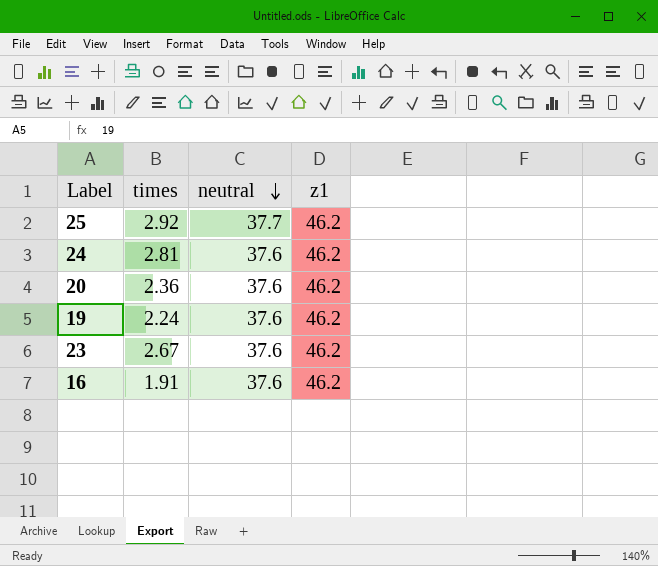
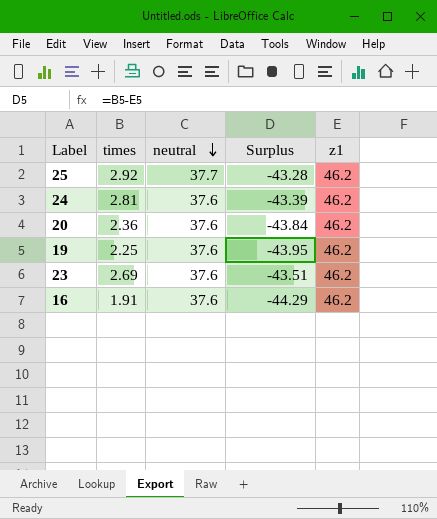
column Surplus | formula: none -> [times] - [z1]
19 | times: 2.24 -> 2.25
23 | times: 2.67 -> 2.69

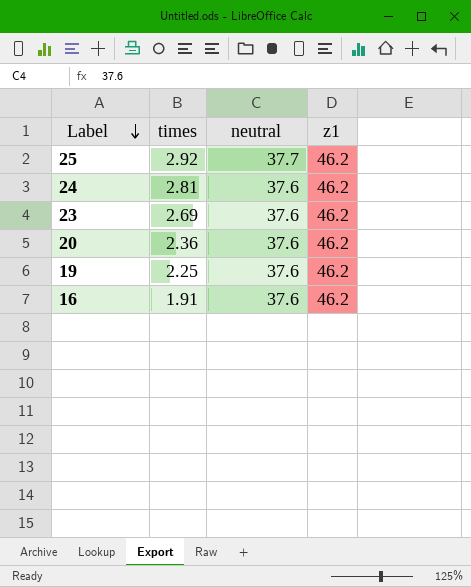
row order: neutral descending -> Label descending
column Surplus | formula: [times] - [z1] -> none

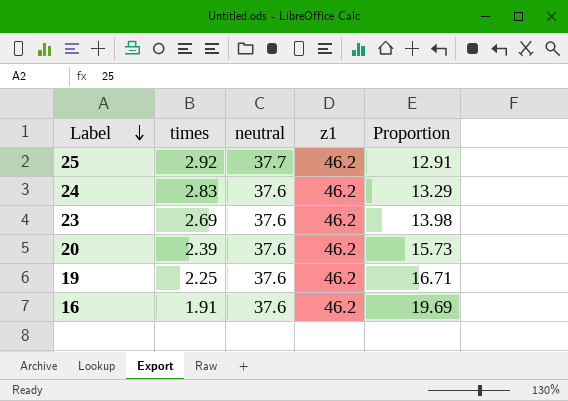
column Proportion | formula: none -> [neutral] / [times]
24 | times: 2.81 -> 2.83
20 | times: 2.36 -> 2.39

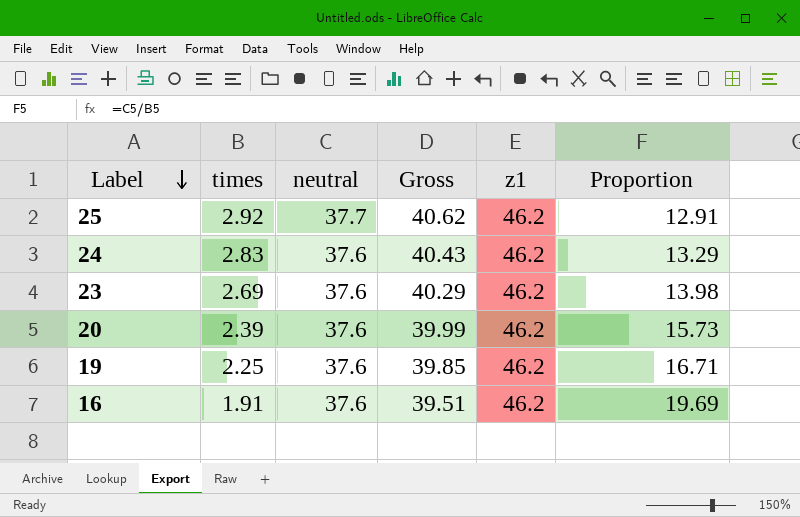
column Gross | formula: none -> [times] + [neutral]

